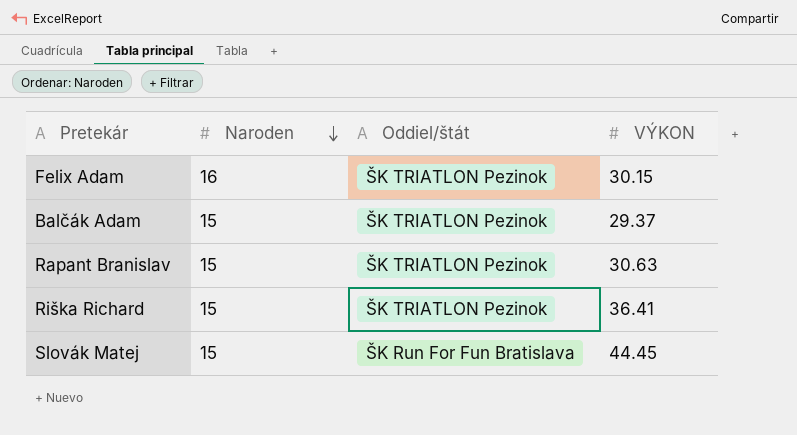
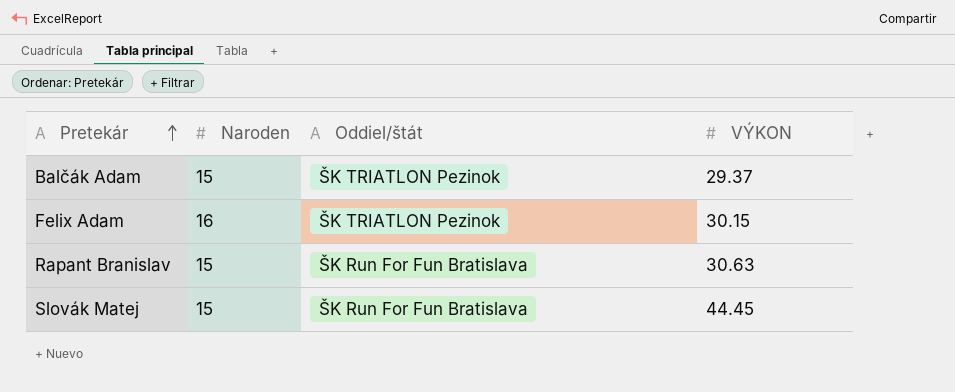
row order: Naroden descending -> Pretekár ascending
row Riška Richard: 15 | ŠK TRIATLON Pezinok | 36.41 -> none
Rapant Branislav | Oddiel/štát: ŠK TRIATLON Pezinok -> ŠK Run For Fun Bratislava

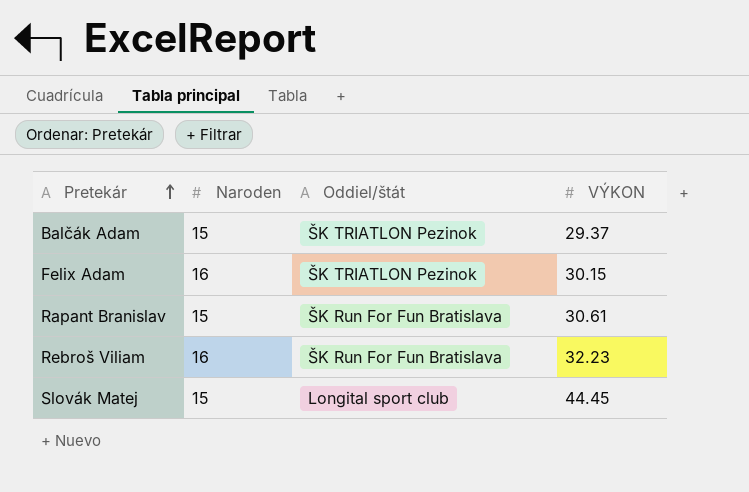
Rapant Branislav | VÝKON: 30.63 -> 30.61
row Rebroš Viliam: none -> 16 | ŠK Run For Fun Bratislava | 32.23
Slovák Matej | Oddiel/štát: ŠK Run For Fun Bratislava -> Longital sport club

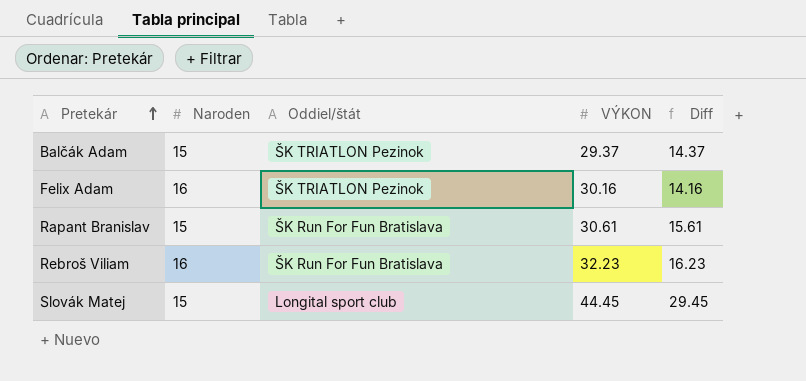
column Diff | formula: none -> [VÝKON] - [Naroden]
Felix Adam | VÝKON: 30.15 -> 30.16

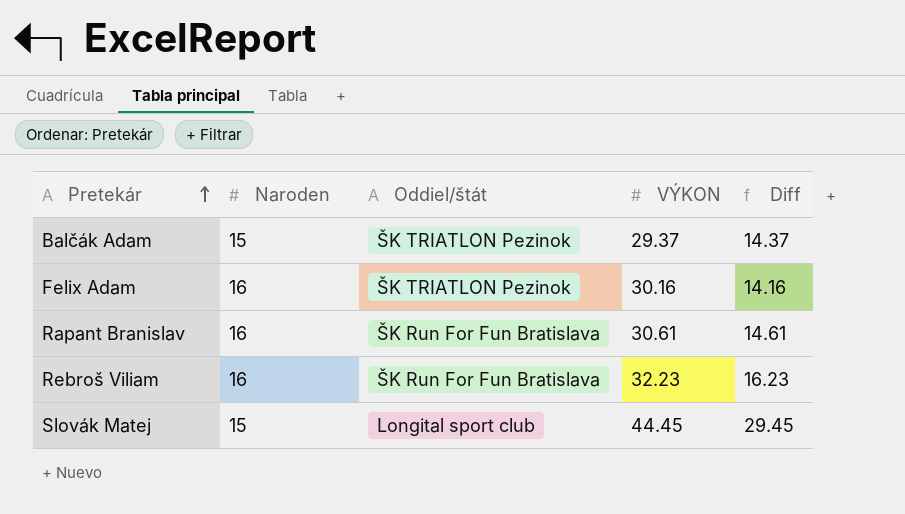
Rapant Branislav | Naroden: 15 -> 16
Rapant Branislav | Diff: 15.61 -> 14.61

